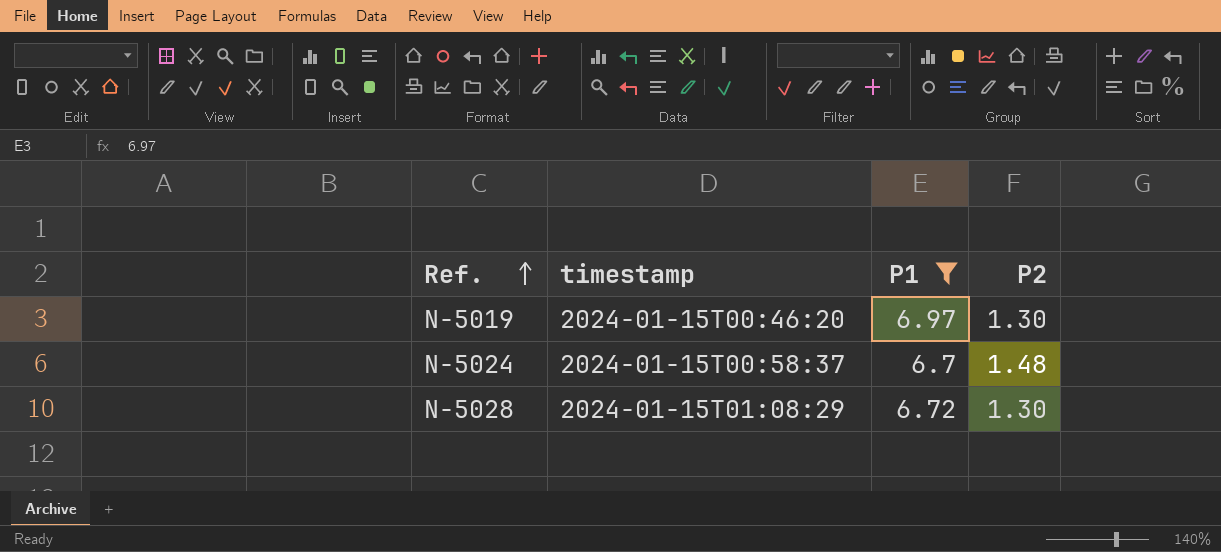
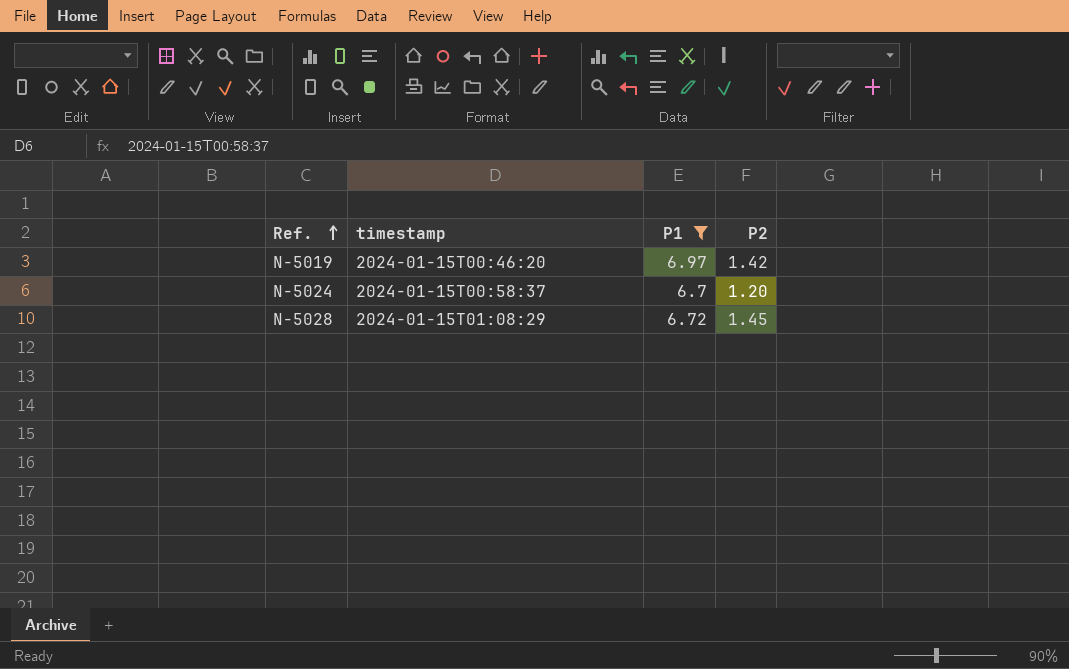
N-5019 | P2: 1.30 -> 1.42
N-5024 | P2: 1.48 -> 1.20
N-5028 | P2: 1.30 -> 1.45

